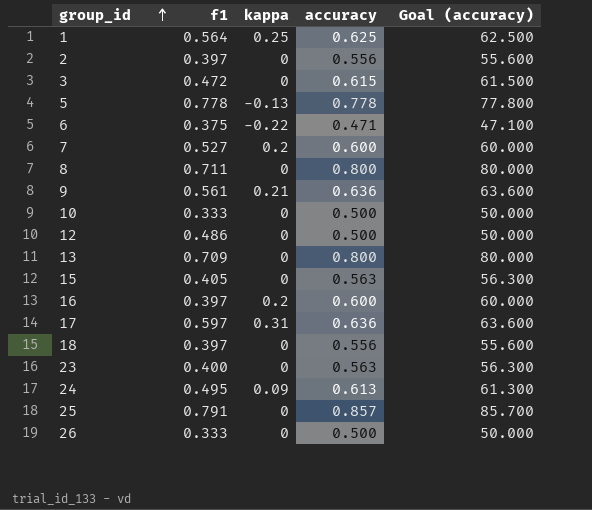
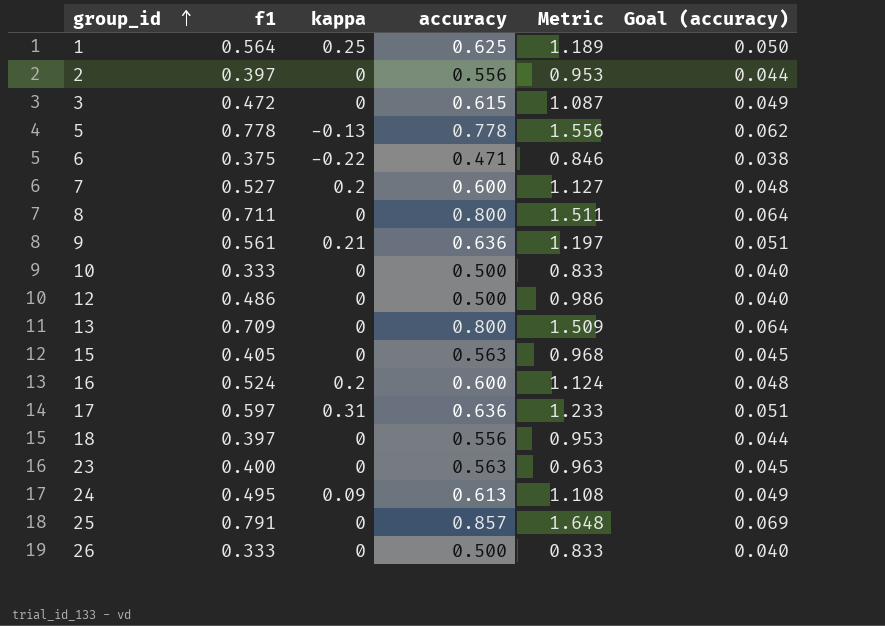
column Metric | formula: none -> [f1] + [accuracy]
column Goal (accuracy) | formula: [accuracy] * 100 -> [accuracy] * 0.08
16 | f1: 0.397 -> 0.524

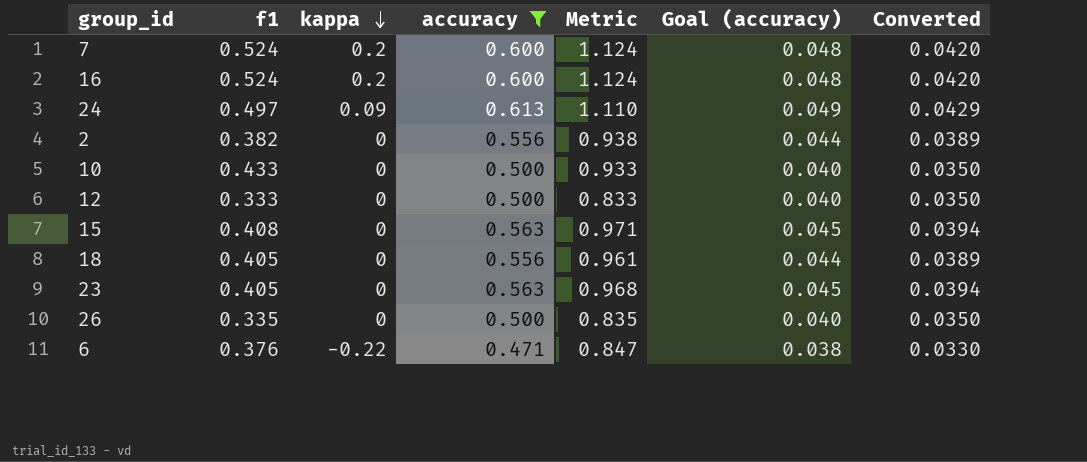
filter: none -> accuracy <= 0.613
row order: group_id ascending -> kappa descending
column Converted | formula: none -> [accuracy] * 0.07
7 | f1: 0.527 -> 0.524
7 | Metric: 1.127 -> 1.124
24 | f1: 0.495 -> 0.497
24 | Metric: 1.108 -> 1.110
2 | f1: 0.397 -> 0.382
2 | Metric: 0.953 -> 0.938
10 | f1: 0.333 -> 0.433
10 | Metric: 0.833 -> 0.933
12 | f1: 0.486 -> 0.333
12 | Metric: 0.986 -> 0.833
15 | f1: 0.405 -> 0.408
15 | Metric: 0.968 -> 0.971
18 | f1: 0.397 -> 0.405
18 | Metric: 0.953 -> 0.961
23 | f1: 0.400 -> 0.405
23 | Metric: 0.963 -> 0.968
26 | f1: 0.333 -> 0.335
26 | Metric: 0.833 -> 0.835
6 | f1: 0.375 -> 0.376
6 | Metric: 0.846 -> 0.847

